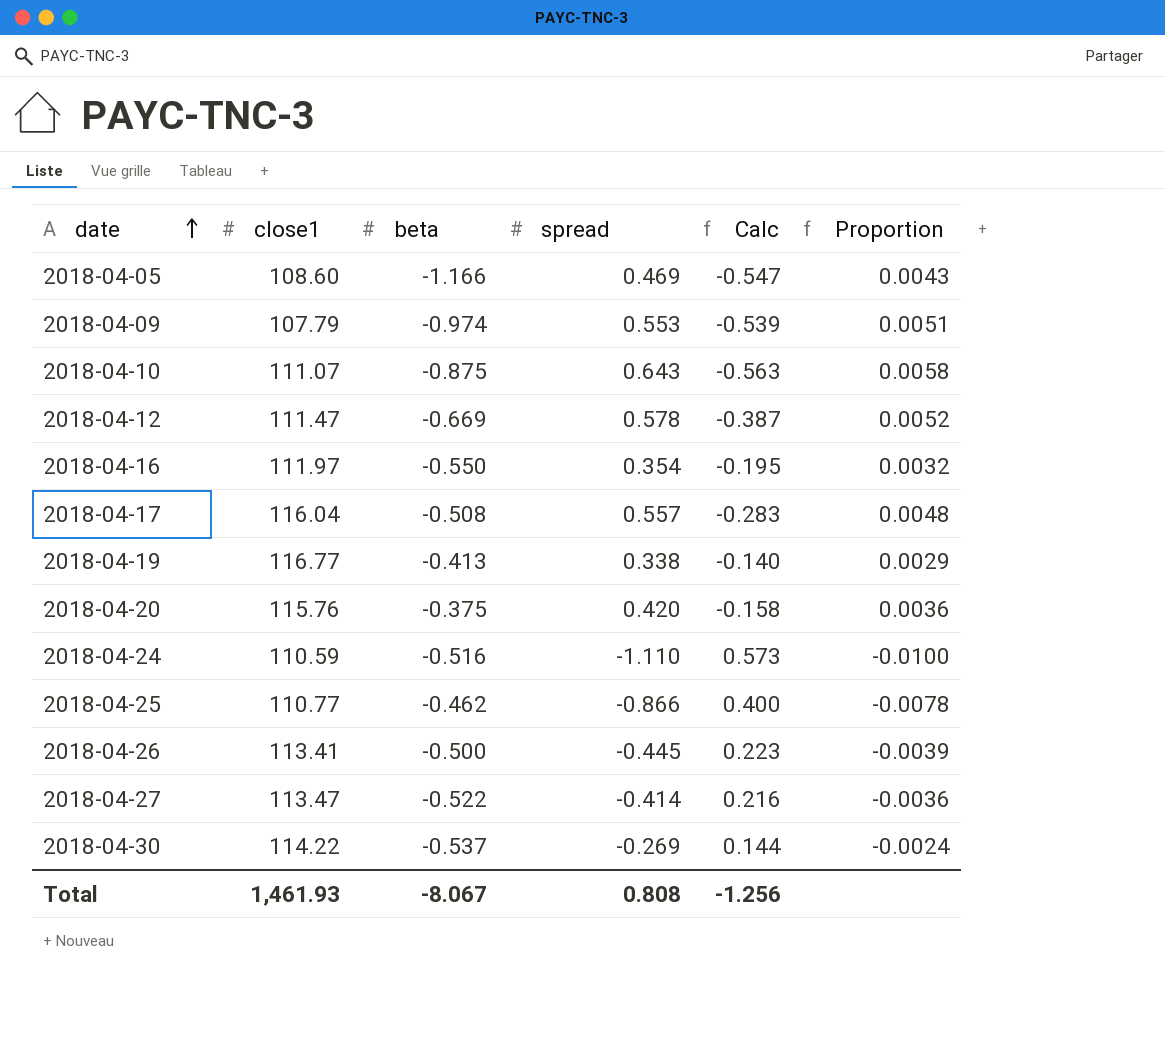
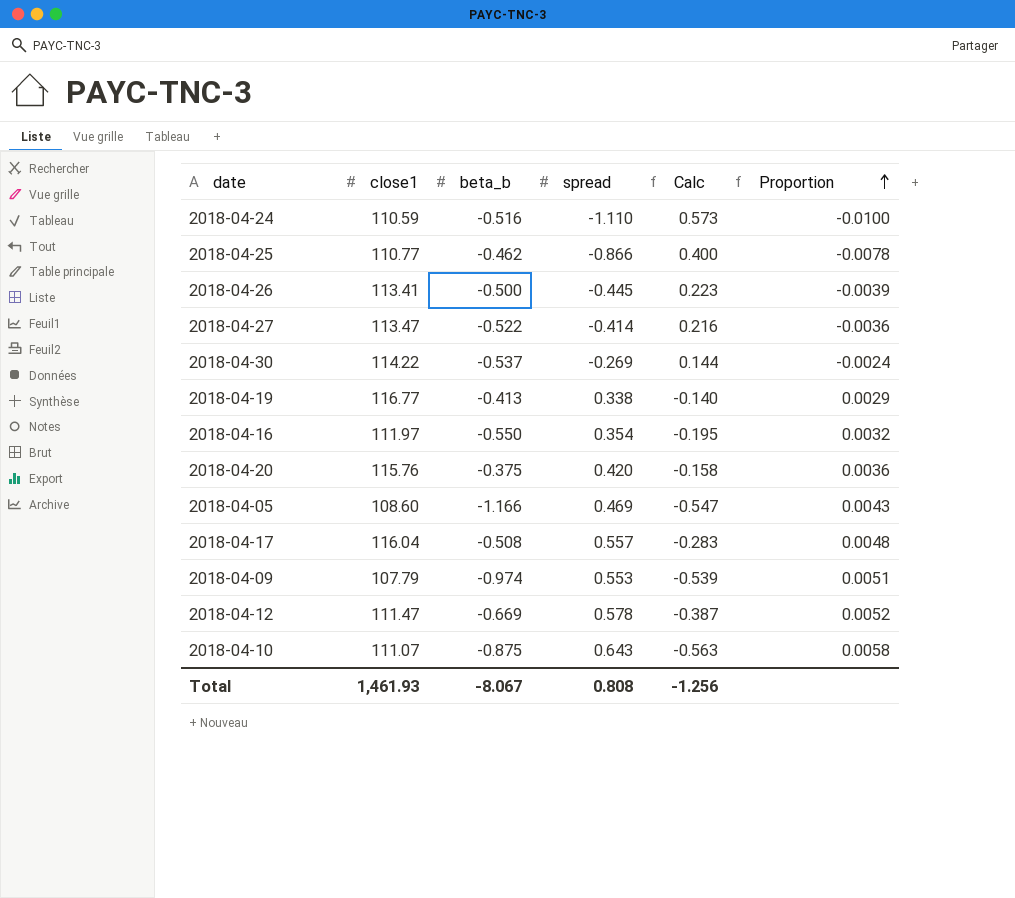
row order: date ascending -> Proportion ascending
column name: beta -> beta_b

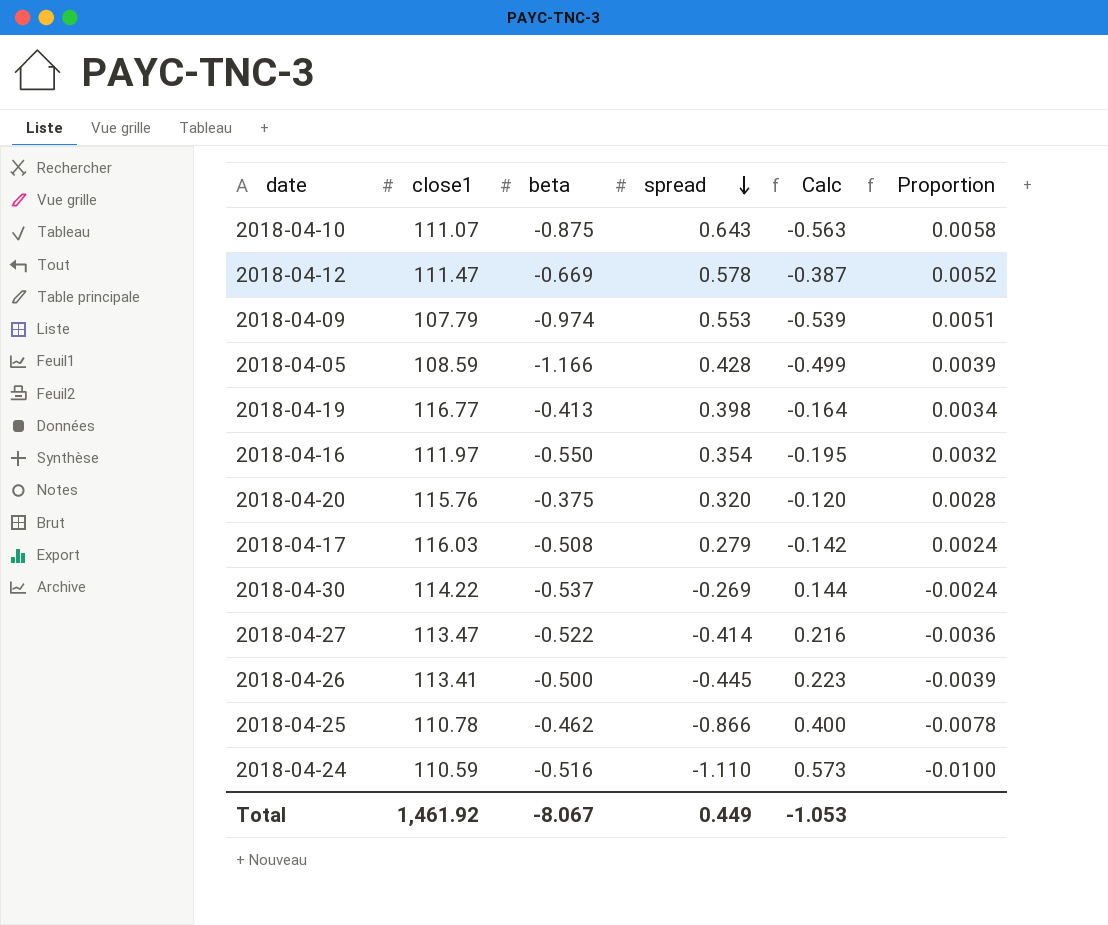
row order: Proportion ascending -> spread descending
column name: beta_b -> beta
2018-04-05 | close1: 108.60 -> 108.59
2018-04-05 | spread: 0.469 -> 0.428
2018-04-05 | Calc: -0.547 -> -0.499
2018-04-05 | Proportion: 0.0043 -> 0.0039
2018-04-19 | spread: 0.338 -> 0.398
2018-04-19 | Calc: -0.140 -> -0.164
2018-04-19 | Proportion: 0.0029 -> 0.0034
2018-04-20 | spread: 0.420 -> 0.320
2018-04-20 | Calc: -0.158 -> -0.120
2018-04-20 | Proportion: 0.0036 -> 0.0028
2018-04-17 | close1: 116.04 -> 116.03
2018-04-17 | spread: 0.557 -> 0.279
2018-04-17 | Calc: -0.283 -> -0.142
2018-04-17 | Proportion: 0.0048 -> 0.0024
2018-04-25 | close1: 110.77 -> 110.78
Total | close1: 1,461.93 -> 1,461.92
Total | spread: 0.808 -> 0.449
Total | Calc: -1.256 -> -1.053

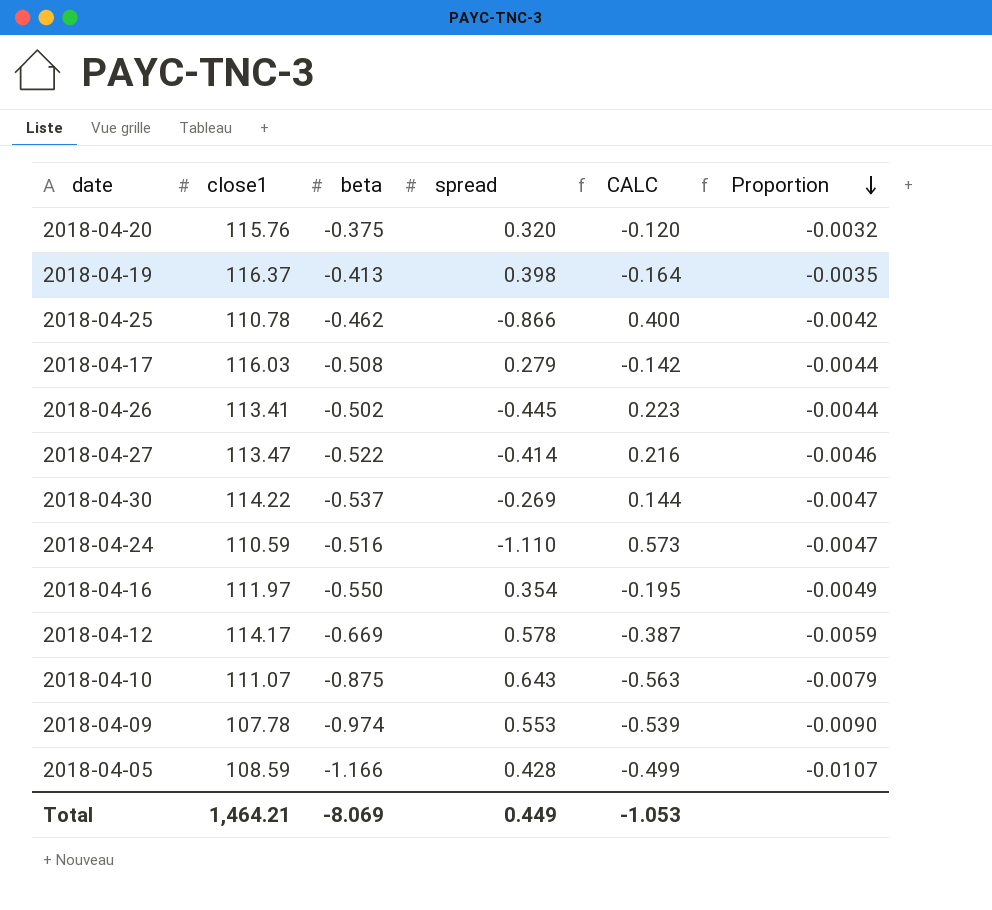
row order: spread descending -> Proportion descending
column name: Calc -> CALC
column Proportion | formula: [spread] / [close1] -> [beta] / [close1]
2018-04-19 | close1: 116.77 -> 116.37
2018-04-26 | beta: -0.500 -> -0.502
2018-04-12 | close1: 111.47 -> 114.17
2018-04-09 | close1: 107.79 -> 107.78
Total | close1: 1,461.92 -> 1,464.21
Total | beta: -8.067 -> -8.069

